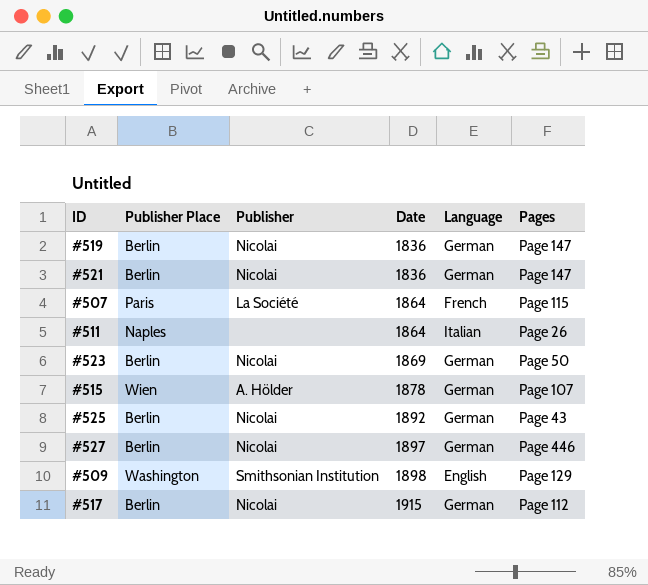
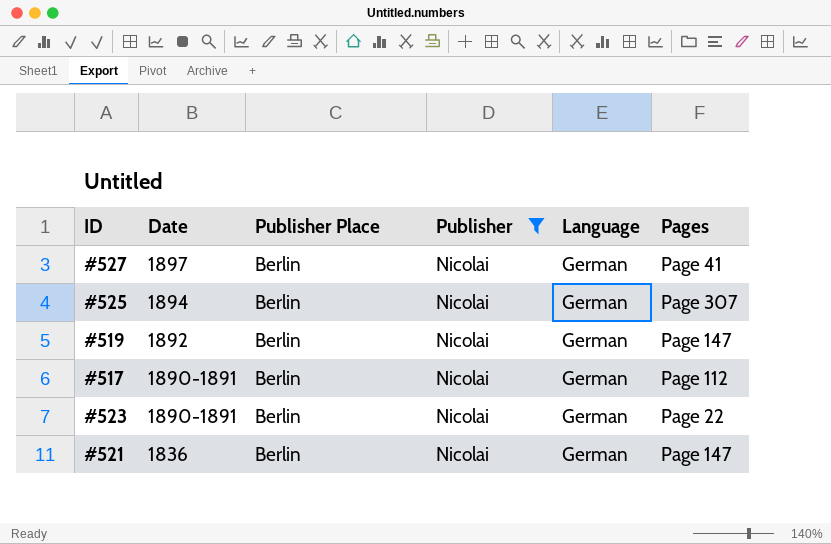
filter: none -> Publisher = Nicolai
row order: Date ascending -> Date descending
column Date | position: 4 -> 2
#527 | Pages: Page 446 -> Page 41
#525 | Date: 1892 -> 1894
#525 | Pages: Page 43 -> Page 307
#519 | Date: 1836 -> 1892
#517 | Date: 1915 -> 1890-1891
#523 | Date: 1869 -> 1890-1891
#523 | Pages: Page 50 -> Page 22

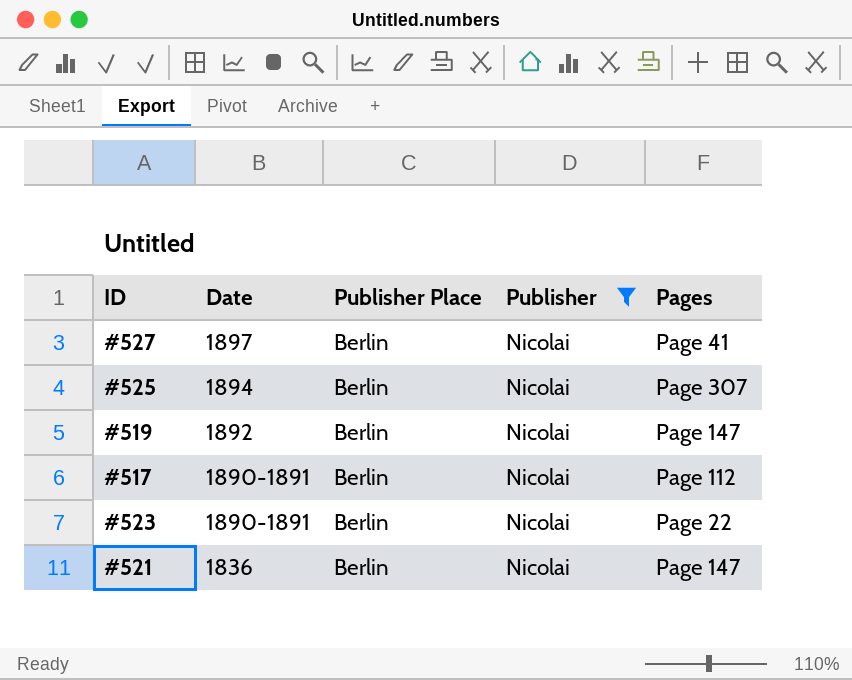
column Language | position: 5 -> none

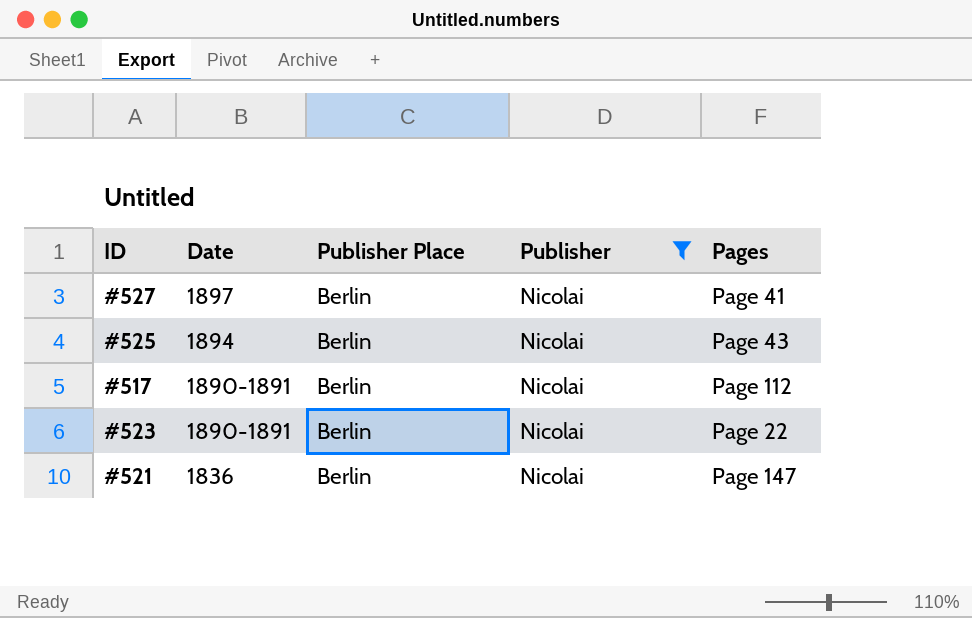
row #519: 1892 | Berlin | Nicolai | Page 147 -> none
#525 | Pages: Page 307 -> Page 43

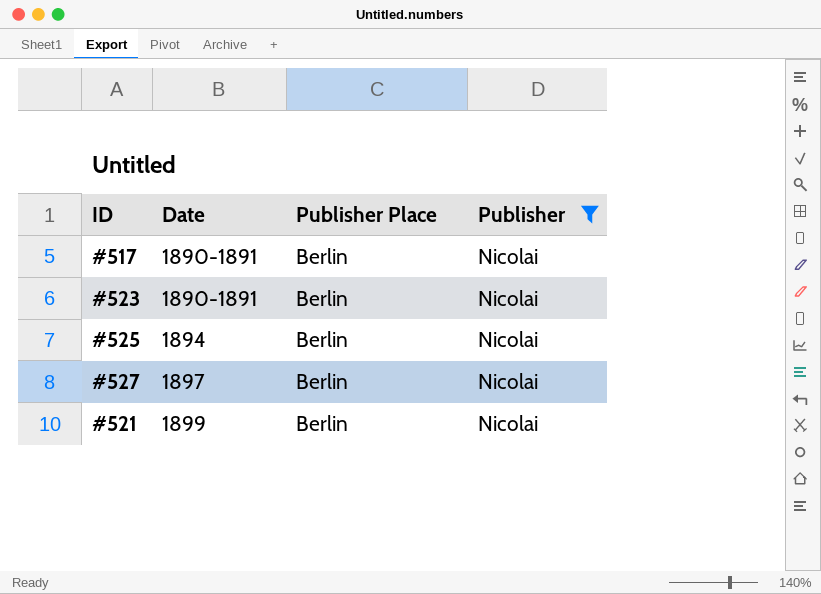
row order: Date descending -> Date ascending
column Pages | position: 5 -> none
#521 | Date: 1836 -> 1899

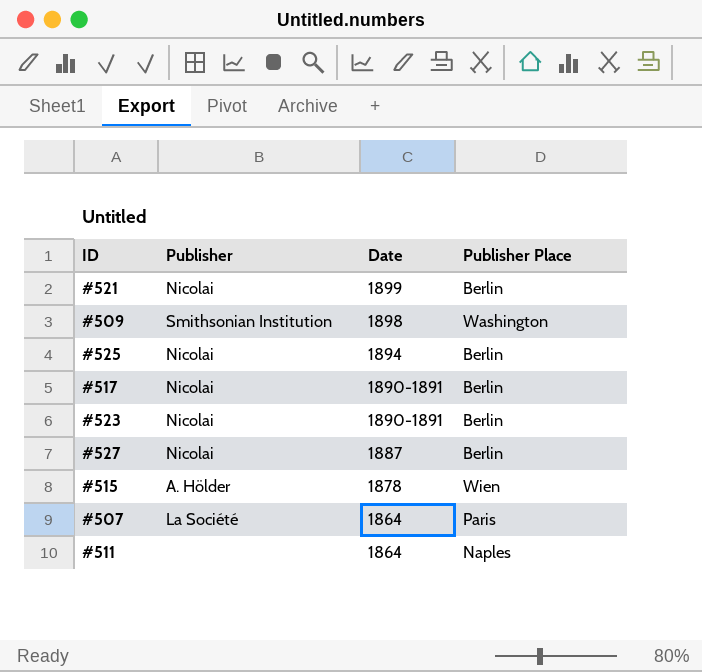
filter: Publisher = Nicolai -> none
row order: Date ascending -> Date descending
column Publisher | position: 4 -> 2
#527 | Date: 1897 -> 1887

